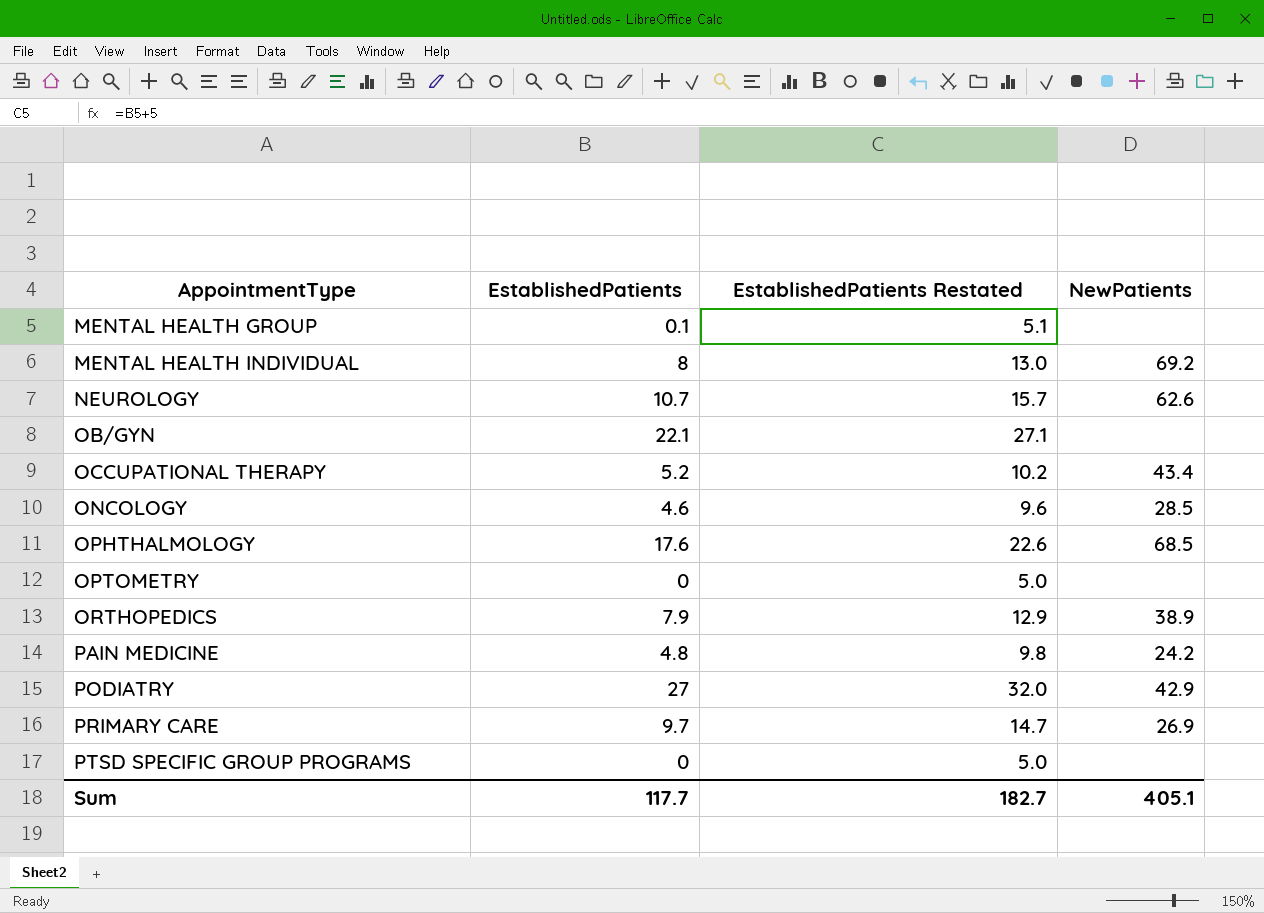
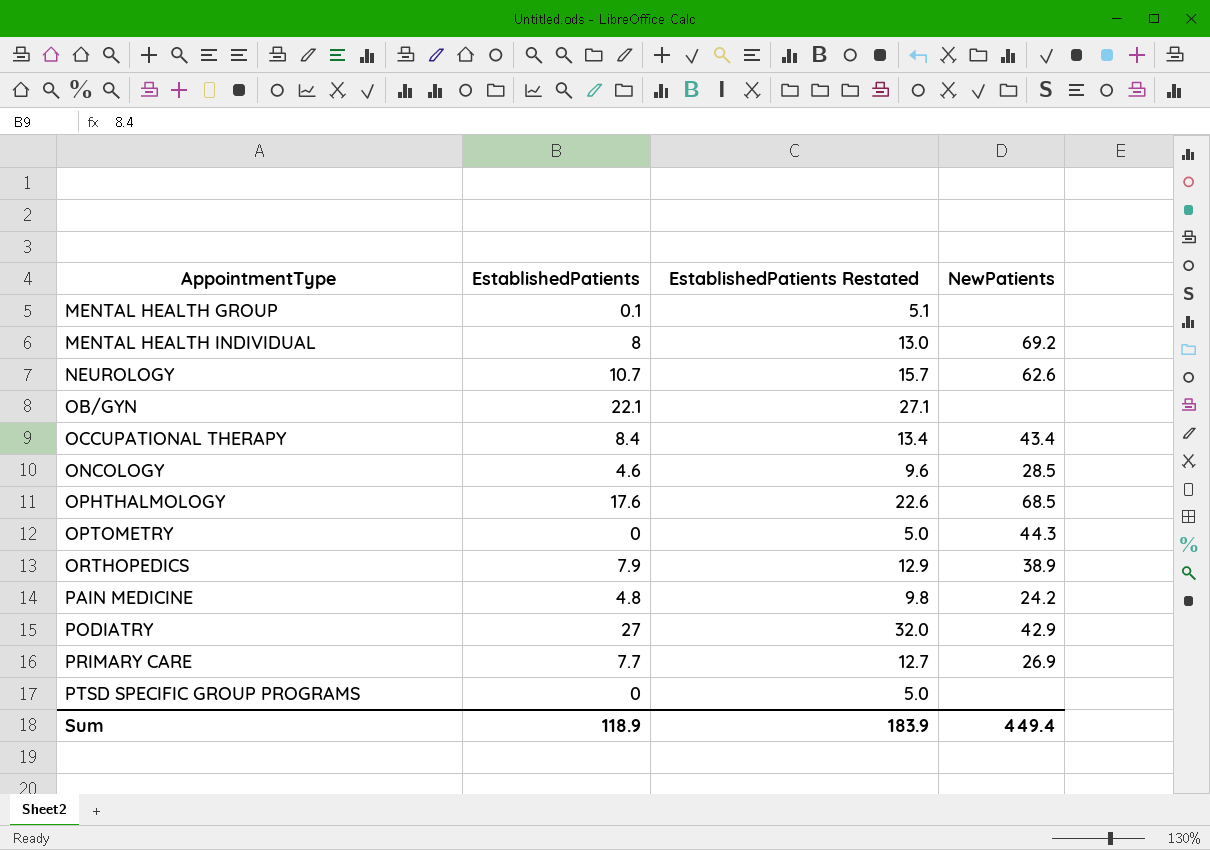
OCCUPATIONAL THERAPY | EstablishedPatients: 5.2 -> 8.4
OCCUPATIONAL THERAPY | EstablishedPatients Restated: 10.2 -> 13.4
OPTOMETRY | NewPatients: none -> 44.3
PRIMARY CARE | EstablishedPatients: 9.7 -> 7.7
PRIMARY CARE | EstablishedPatients Restated: 14.7 -> 12.7
Sum | EstablishedPatients: 117.7 -> 118.9
Sum | EstablishedPatients Restated: 182.7 -> 183.9
Sum | NewPatients: 405.1 -> 449.4

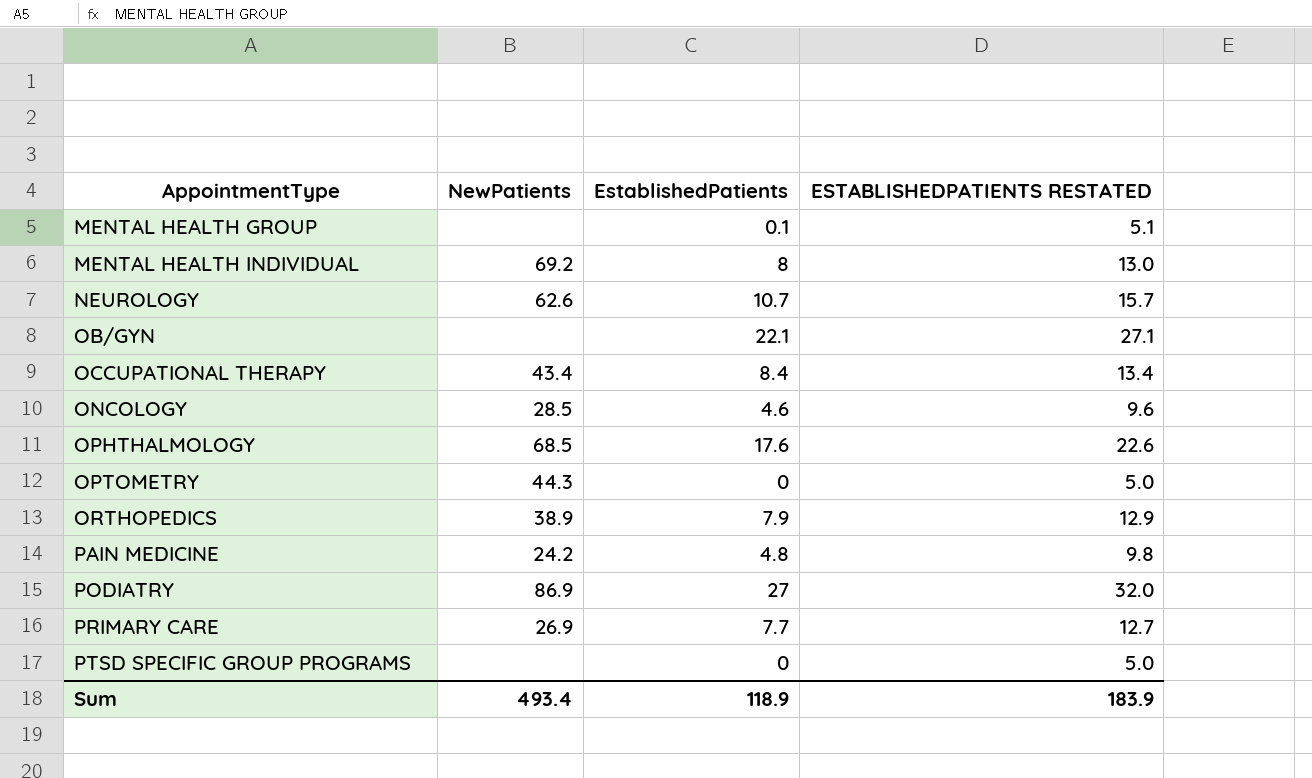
column NewPatients | position: 4 -> 2
column name: EstablishedPatients Restated -> ESTABLISHEDPATIENTS RESTATED
PODIATRY | NewPatients: 42.9 -> 86.9
Sum | NewPatients: 449.4 -> 493.4

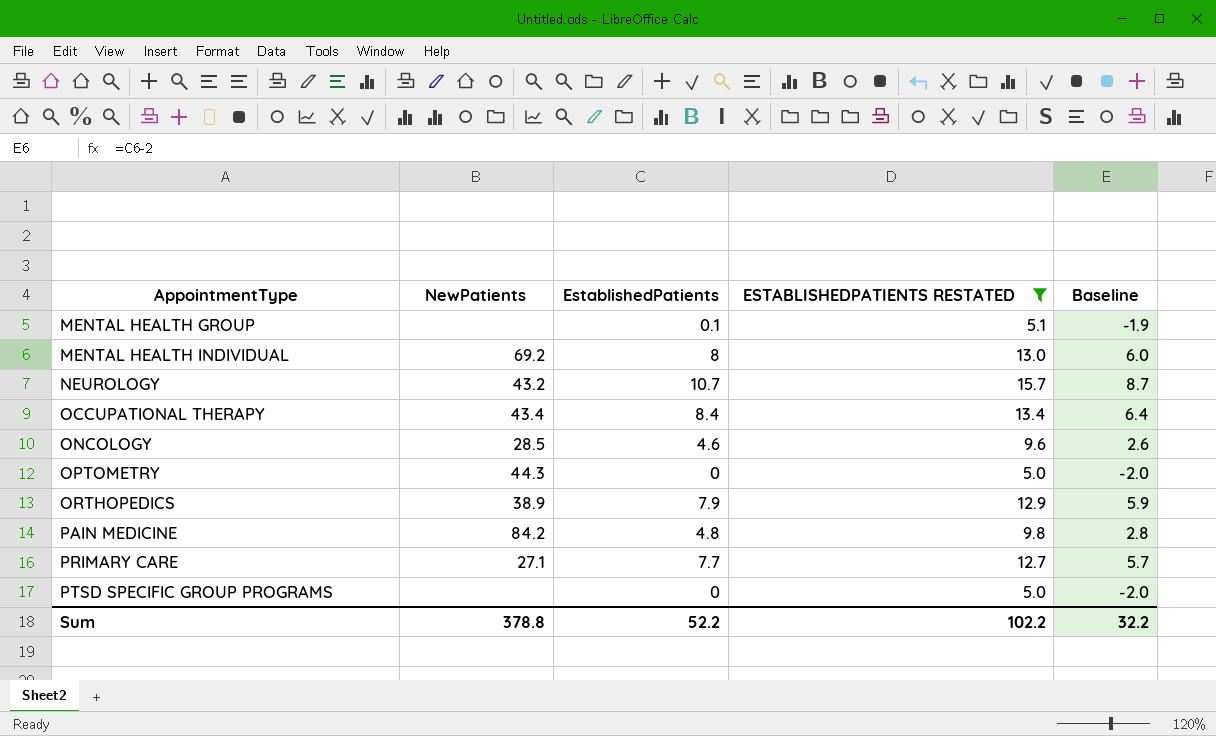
filter: none -> ESTABLISHEDPATIENTS RESTATED <= 15.7
column Baseline | formula: none -> [EstablishedPatients] - 2
NEUROLOGY | NewPatients: 62.6 -> 43.2
PAIN MEDICINE | NewPatients: 24.2 -> 84.2
PRIMARY CARE | NewPatients: 26.9 -> 27.1
Sum | NewPatients: 493.4 -> 378.8
Sum | EstablishedPatients: 118.9 -> 52.2
Sum | ESTABLISHEDPATIENTS RESTATED: 183.9 -> 102.2

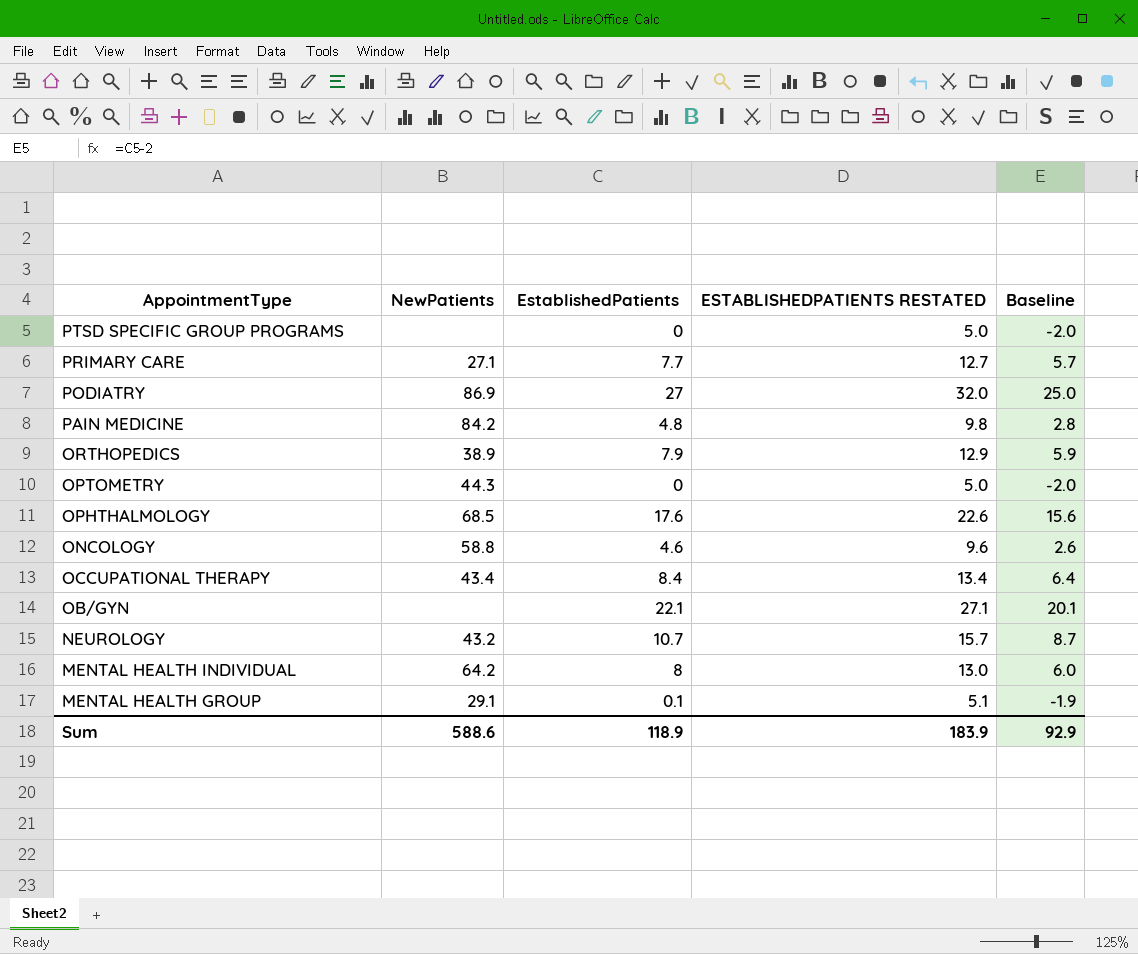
filter: ESTABLISHEDPATIENTS RESTATED <= 15.7 -> none
row order: AppointmentType ascending -> AppointmentType descending
ONCOLOGY | NewPatients: 28.5 -> 58.8
MENTAL HEALTH INDIVIDUAL | NewPatients: 69.2 -> 64.2
MENTAL HEALTH GROUP | NewPatients: none -> 29.1
Sum | NewPatients: 378.8 -> 588.6
Sum | EstablishedPatients: 52.2 -> 118.9
Sum | ESTABLISHEDPATIENTS RESTATED: 102.2 -> 183.9
Sum | Baseline: 32.2 -> 92.9

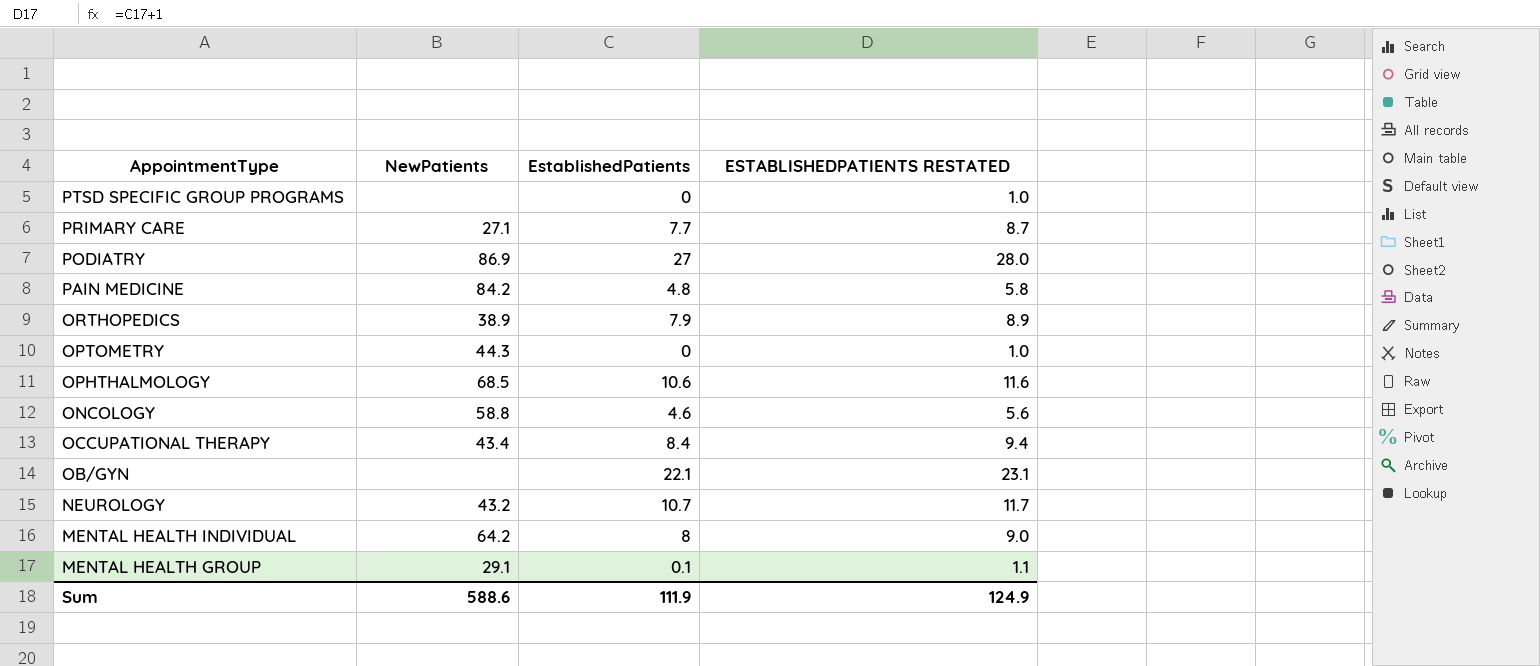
column Baseline | formula: [EstablishedPatients] - 2 -> none
column ESTABLISHEDPATIENTS RESTATED | formula: [EstablishedPatients] + 5 -> [EstablishedPatients] + 1
OPHTHALMOLOGY | EstablishedPatients: 17.6 -> 10.6
Sum | EstablishedPatients: 118.9 -> 111.9
Sum | ESTABLISHEDPATIENTS RESTATED: 183.9 -> 124.9

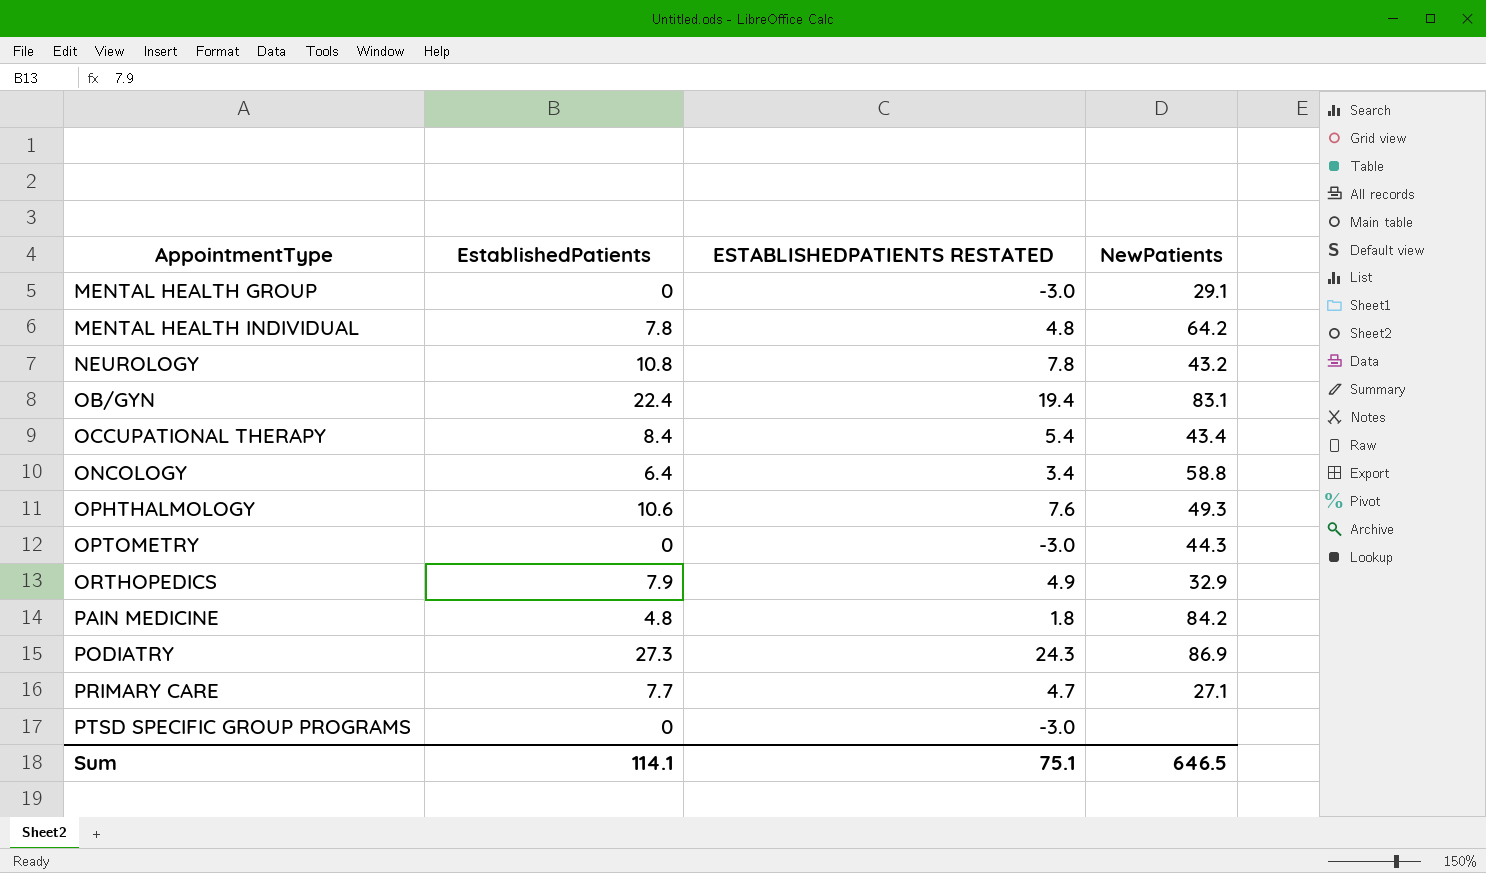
row order: AppointmentType descending -> AppointmentType ascending
column ESTABLISHEDPATIENTS RESTATED | formula: [EstablishedPatients] + 1 -> [EstablishedPatients] - 3
column NewPatients | position: 2 -> 4
MENTAL HEALTH GROUP | EstablishedPatients: 0.1 -> 0
MENTAL HEALTH INDIVIDUAL | EstablishedPatients: 8 -> 7.8
NEUROLOGY | EstablishedPatients: 10.7 -> 10.8
OB/GYN | EstablishedPatients: 22.1 -> 22.4
OB/GYN | NewPatients: none -> 83.1
ONCOLOGY | EstablishedPatients: 4.6 -> 6.4
OPHTHALMOLOGY | NewPatients: 68.5 -> 49.3
ORTHOPEDICS | NewPatients: 38.9 -> 32.9
PODIATRY | EstablishedPatients: 27 -> 27.3
Sum | EstablishedPatients: 111.9 -> 114.1
Sum | ESTABLISHEDPATIENTS RESTATED: 124.9 -> 75.1
Sum | NewPatients: 588.6 -> 646.5

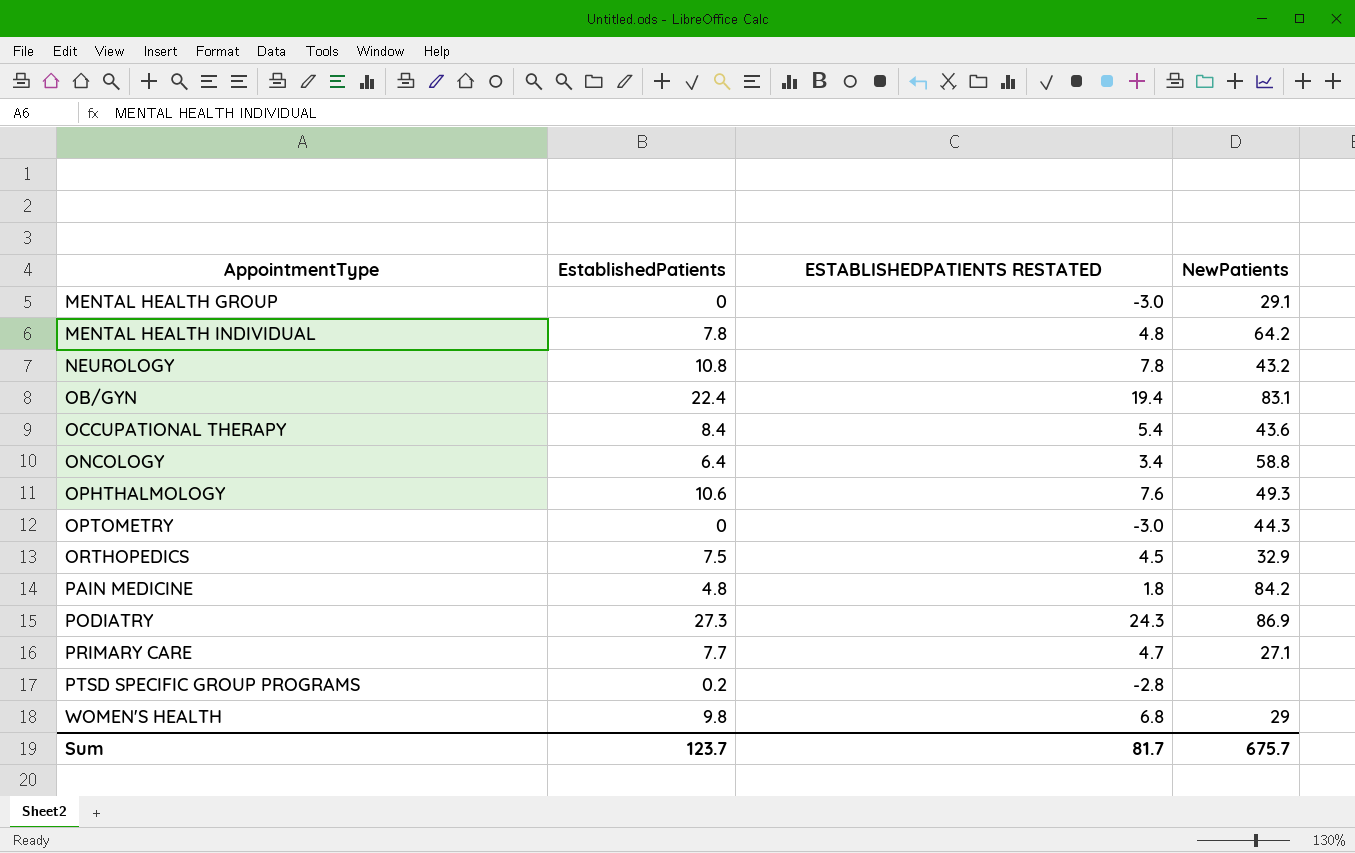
OCCUPATIONAL THERAPY | NewPatients: 43.4 -> 43.6
ORTHOPEDICS | EstablishedPatients: 7.9 -> 7.5
ORTHOPEDICS | ESTABLISHEDPATIENTS RESTATED: 4.9 -> 4.5
PTSD SPECIFIC GROUP PROGRAMS | EstablishedPatients: 0 -> 0.2
PTSD SPECIFIC GROUP PROGRAMS | ESTABLISHEDPATIENTS RESTATED: -3.0 -> -2.8
row WOMEN'S HEALTH: none -> 9.8 | 6.8 | 29
Sum | EstablishedPatients: 114.1 -> 123.7
Sum | ESTABLISHEDPATIENTS RESTATED: 75.1 -> 81.7
Sum | NewPatients: 646.5 -> 675.7

